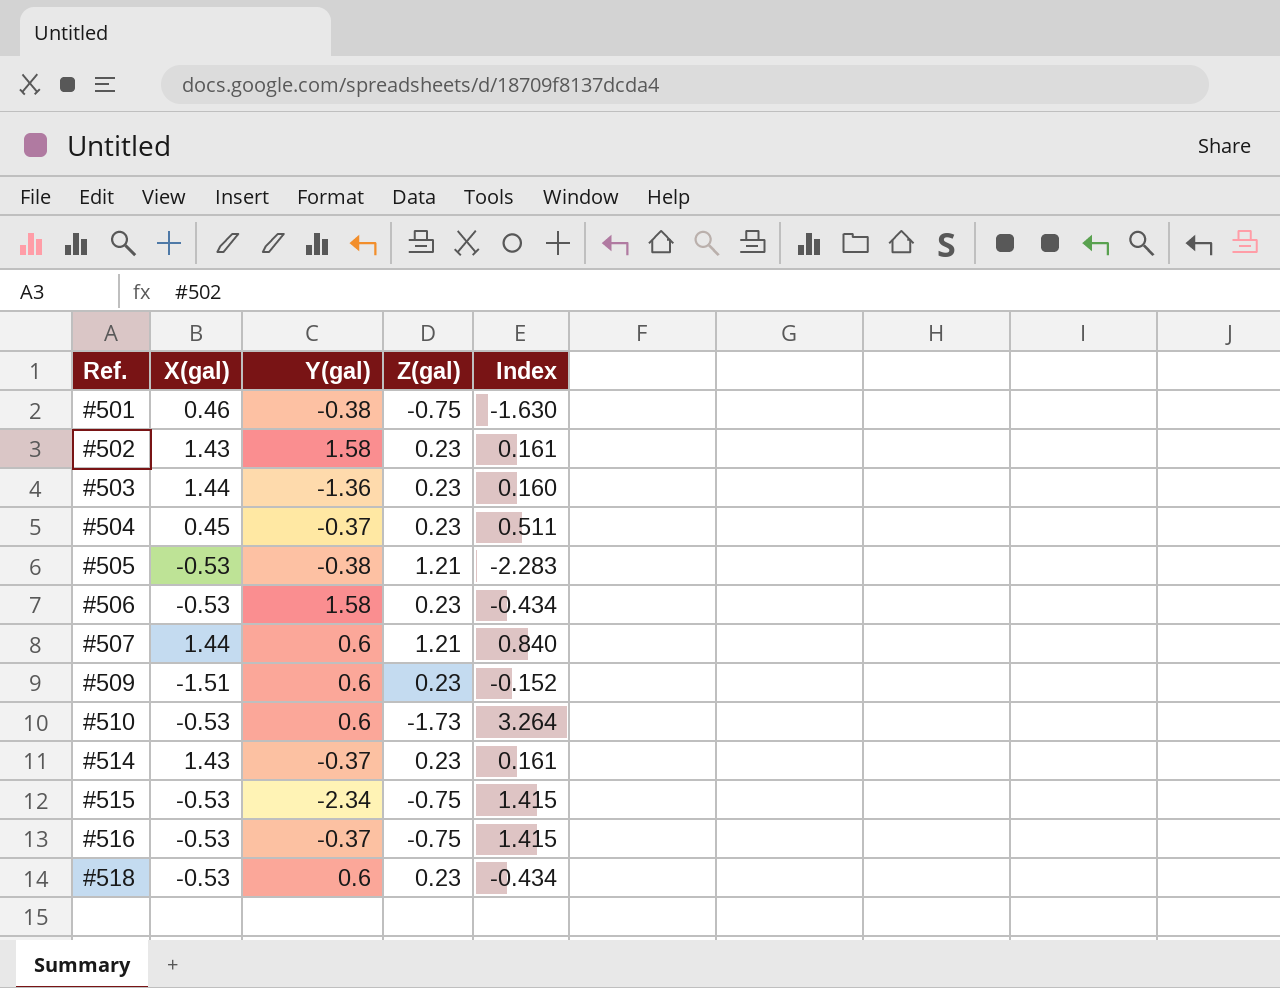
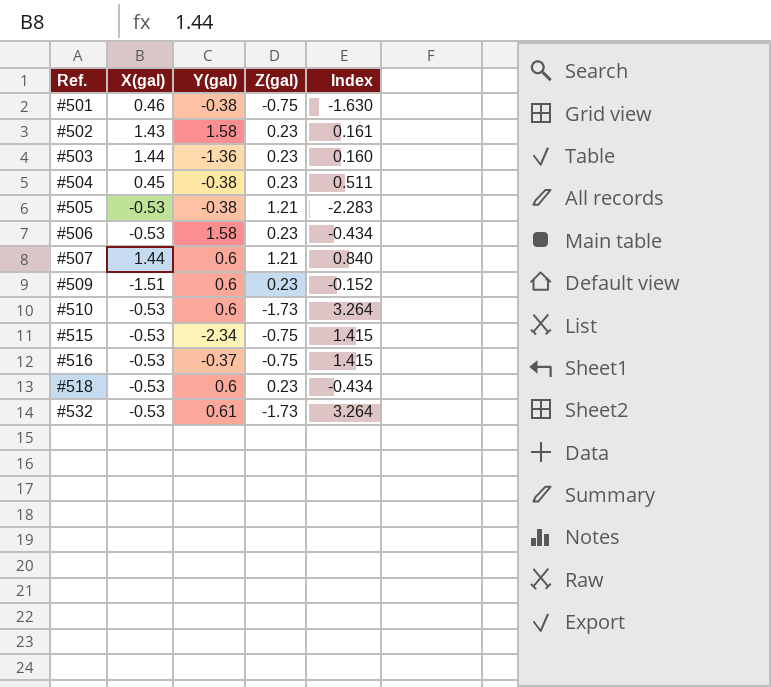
row #514: 1.43 | -0.37 | 0.23 | 0.161 -> none
#504 | Y(gal): -0.37 -> -0.38
row #532: none -> -0.53 | 0.61 | -1.73 | 3.264

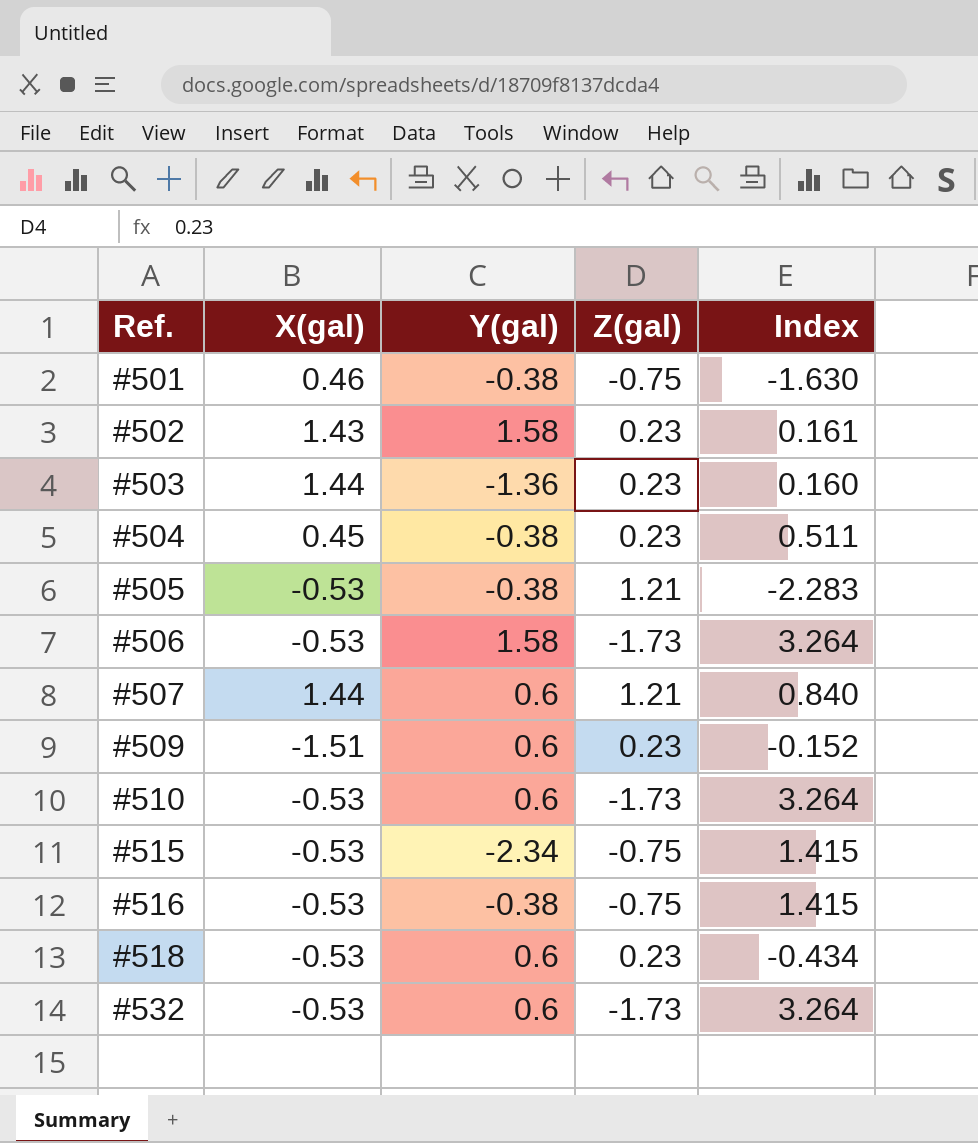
#506 | Z(gal): 0.23 -> -1.73
#506 | Index: -0.434 -> 3.264
#516 | Y(gal): -0.37 -> -0.38
#532 | Y(gal): 0.61 -> 0.6

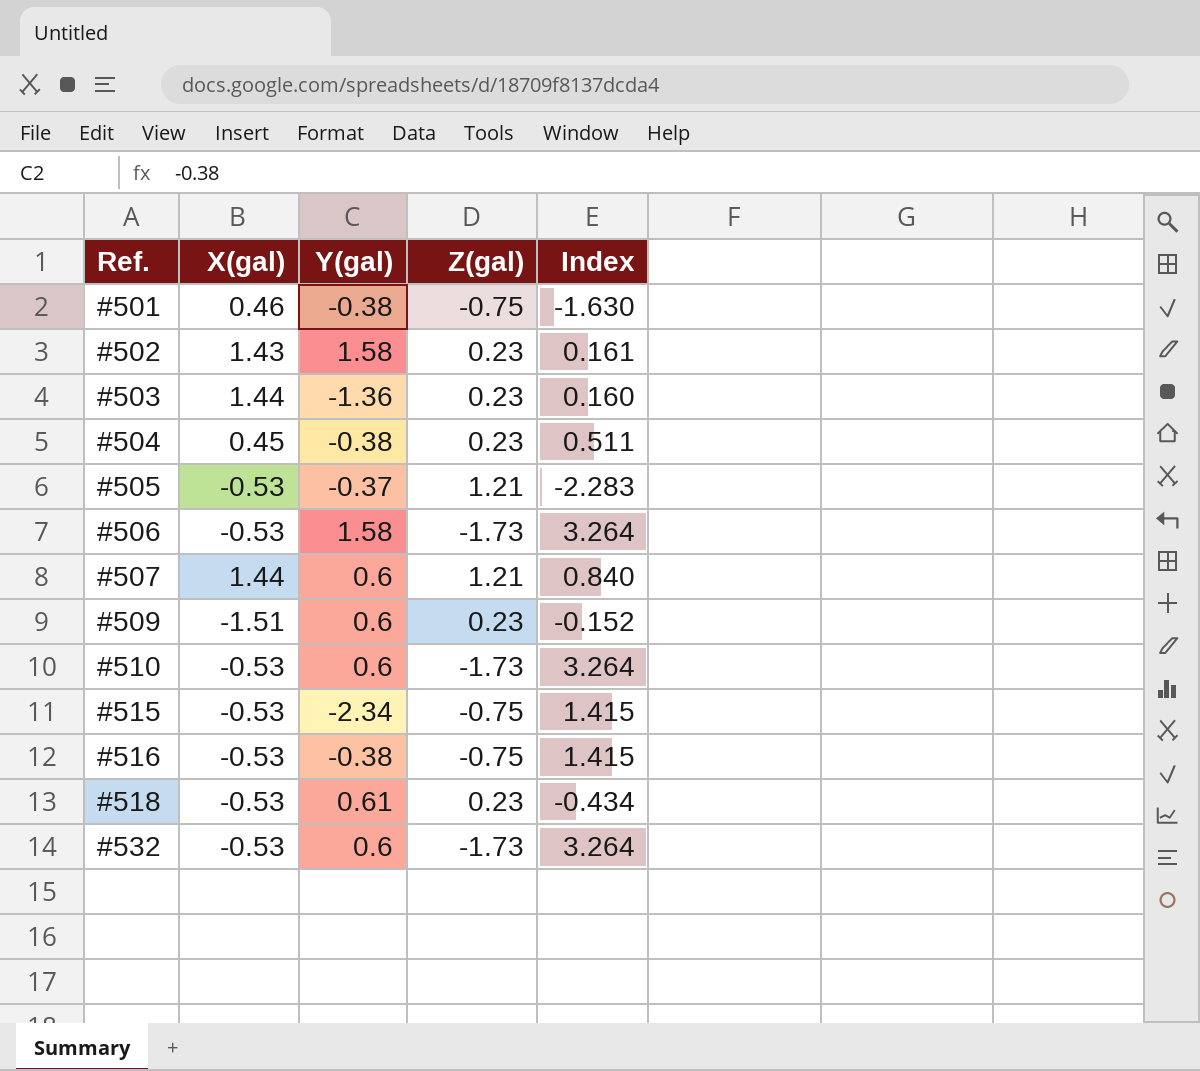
#505 | Y(gal): -0.38 -> -0.37
#518 | Y(gal): 0.6 -> 0.61

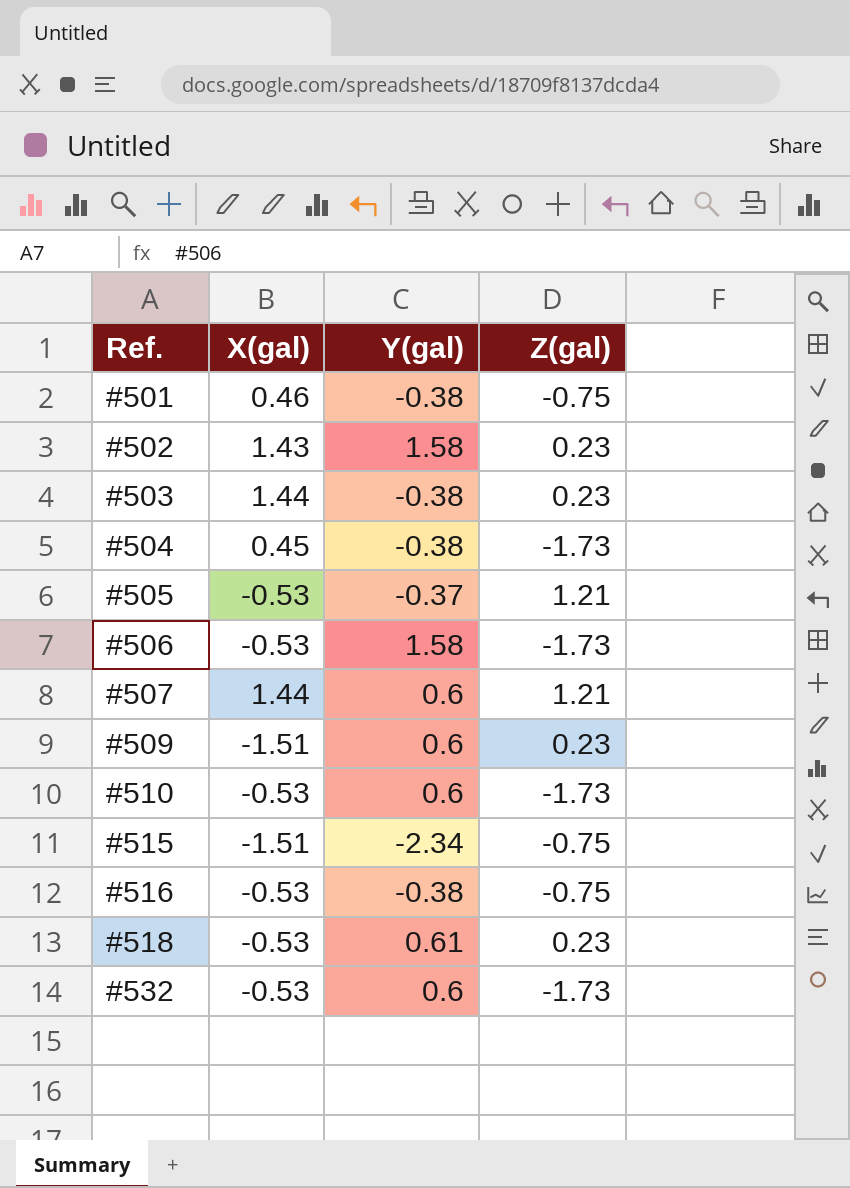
column Index | formula: [Z(gal)] / [X(gal)] -> none
#503 | Y(gal): -1.36 -> -0.38
#504 | Z(gal): 0.23 -> -1.73
#515 | X(gal): -0.53 -> -1.51

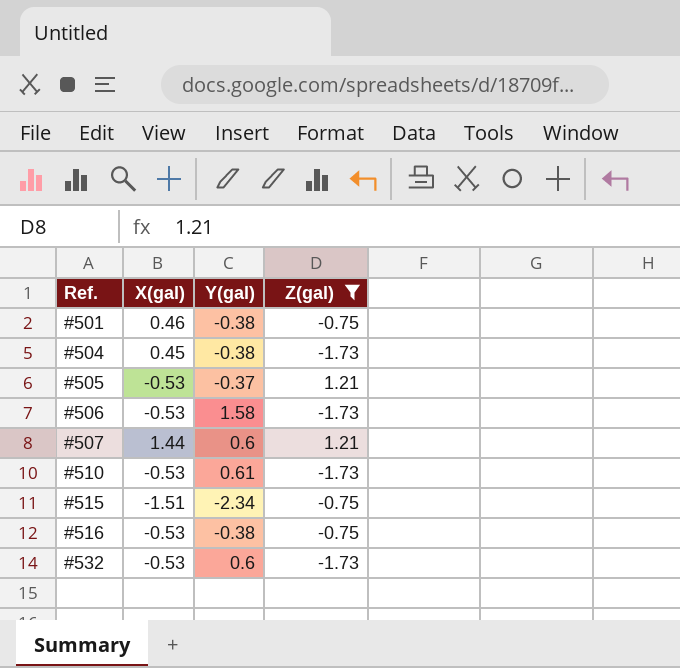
filter: none -> Z(gal) != 0.23
#510 | Y(gal): 0.6 -> 0.61

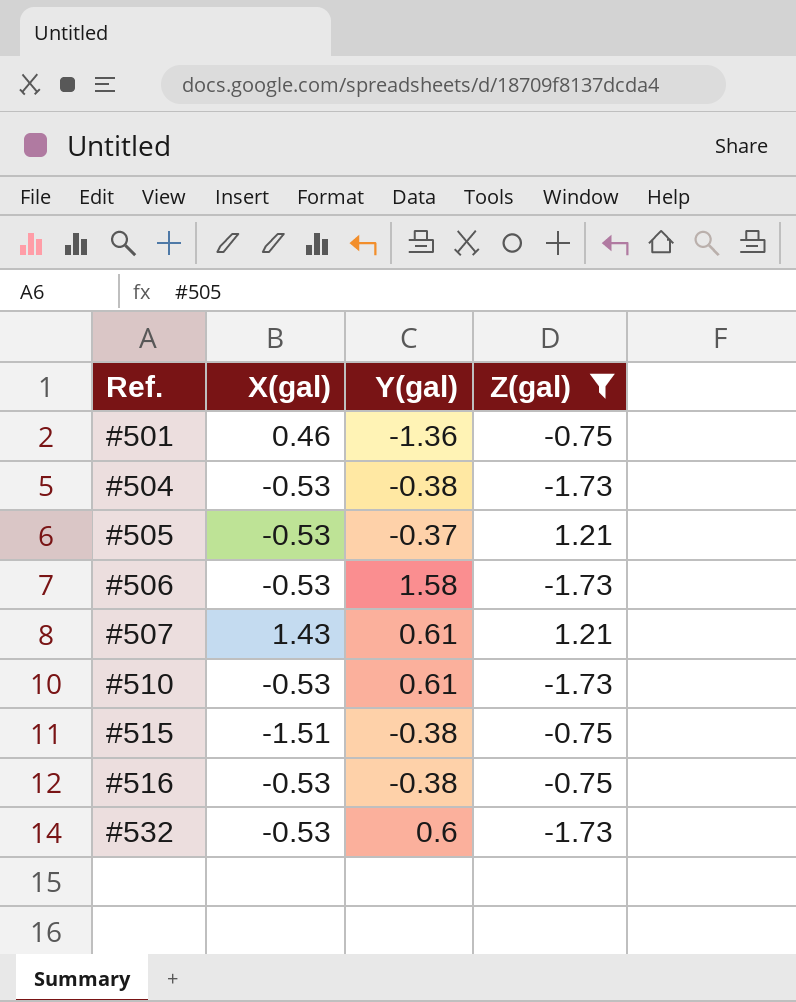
#501 | Y(gal): -0.38 -> -1.36
#504 | X(gal): 0.45 -> -0.53
#507 | X(gal): 1.44 -> 1.43
#507 | Y(gal): 0.6 -> 0.61
#515 | Y(gal): -2.34 -> -0.38

